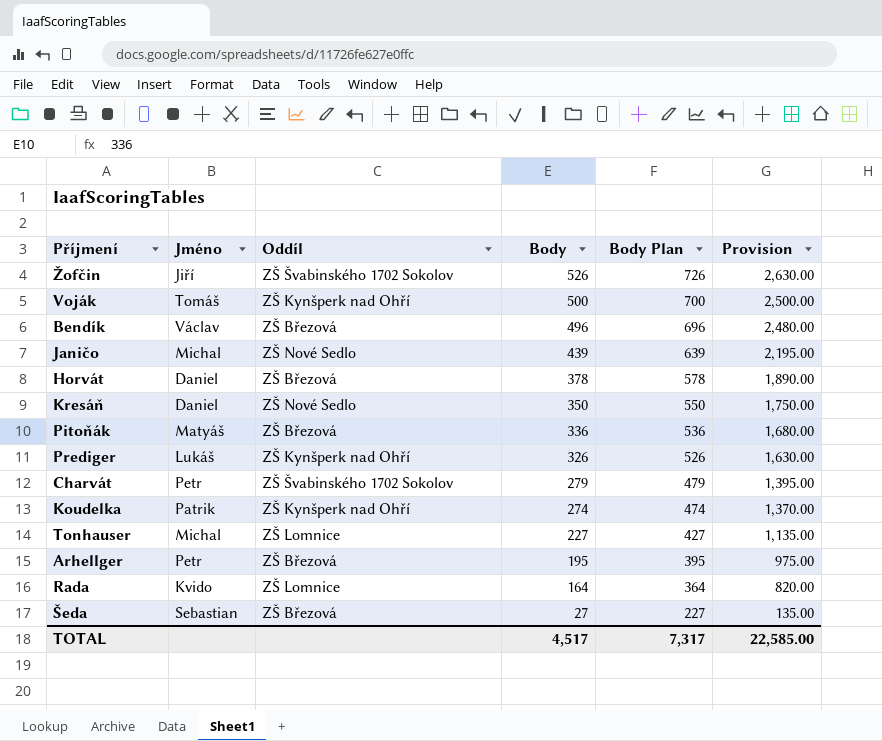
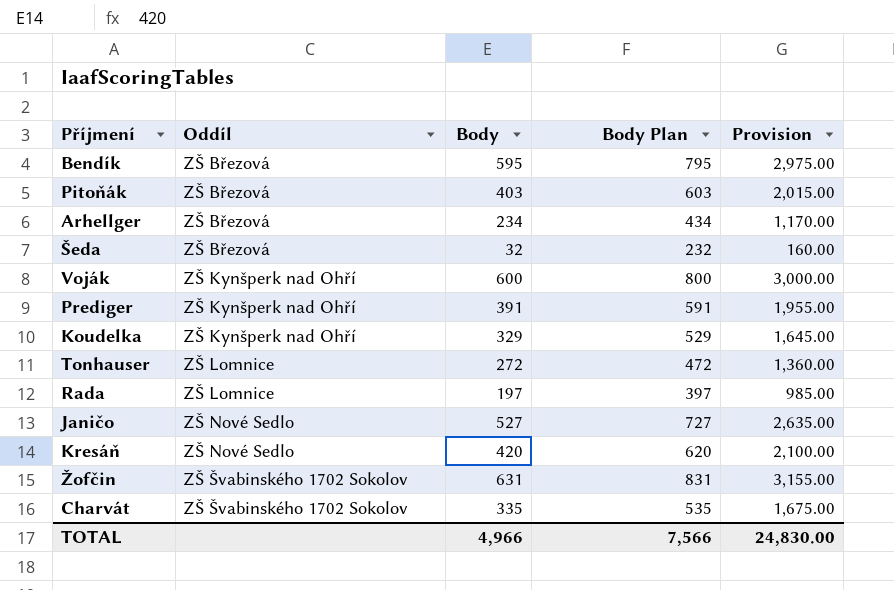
row order: Body descending -> Oddíl ascending
column Jméno | position: 2 -> none
row Horvát: Daniel | ZŠ Březová | 378 | 578 | 1,890.00 -> none
Bendík | Body: 496 -> 595
Bendík | Body Plan: 696 -> 795
Bendík | Provision: 2,480.00 -> 2,975.00
Pitoňák | Body: 336 -> 403
Pitoňák | Body Plan: 536 -> 603
Pitoňák | Provision: 1,680.00 -> 2,015.00
Arhellger | Body: 195 -> 234
Arhellger | Body Plan: 395 -> 434
Arhellger | Provision: 975.00 -> 1,170.00
Šeda | Body: 27 -> 32
Šeda | Body Plan: 227 -> 232
Šeda | Provision: 135.00 -> 160.00
Voják | Body: 500 -> 600
Voják | Body Plan: 700 -> 800
Voják | Provision: 2,500.00 -> 3,000.00
Prediger | Body: 326 -> 391
Prediger | Body Plan: 526 -> 591
Prediger | Provision: 1,630.00 -> 1,955.00
Koudelka | Body: 274 -> 329
Koudelka | Body Plan: 474 -> 529
Koudelka | Provision: 1,370.00 -> 1,645.00
Tonhauser | Body: 227 -> 272
Tonhauser | Body Plan: 427 -> 472
Tonhauser | Provision: 1,135.00 -> 1,360.00
Rada | Body: 164 -> 197
Rada | Body Plan: 364 -> 397
Rada | Provision: 820.00 -> 985.00
Janičo | Body: 439 -> 527
Janičo | Body Plan: 639 -> 727
Janičo | Provision: 2,195.00 -> 2,635.00
Kresáň | Body: 350 -> 420
Kresáň | Body Plan: 550 -> 620
Kresáň | Provision: 1,750.00 -> 2,100.00
Žofčin | Body: 526 -> 631
Žofčin | Body Plan: 726 -> 831
Žofčin | Provision: 2,630.00 -> 3,155.00
Charvát | Body: 279 -> 335
Charvát | Body Plan: 479 -> 535
Charvát | Provision: 1,395.00 -> 1,675.00
TOTAL | Body: 4,517 -> 4,966
TOTAL | Body Plan: 7,317 -> 7,566
TOTAL | Provision: 22,585.00 -> 24,830.00

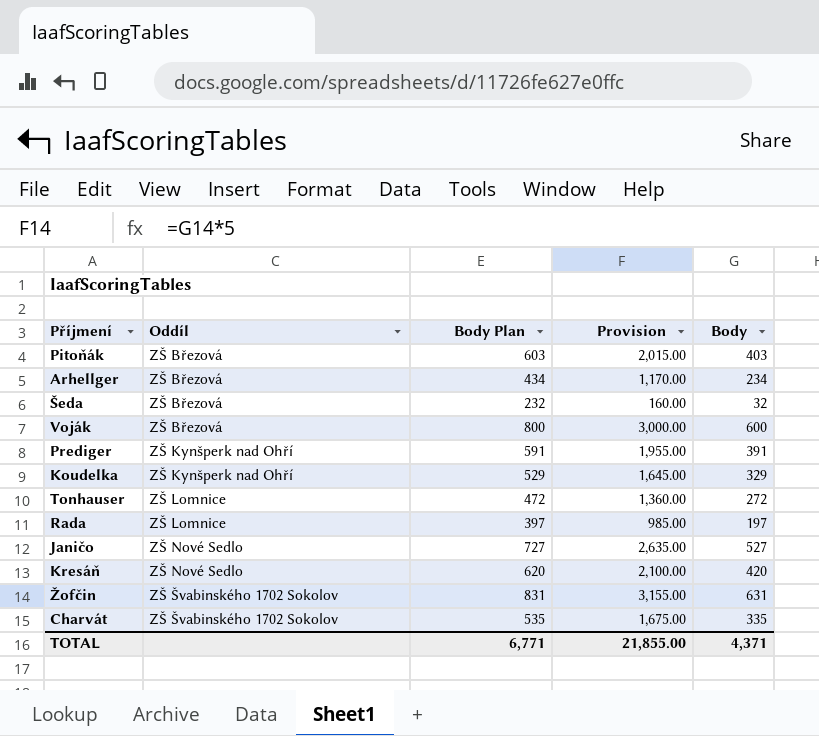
column Body | position: 3 -> 5
row Bendík: ZŠ Březová | 595 | 795 | 2,975.00 -> none
Voják | Oddíl: ZŠ Kynšperk nad Ohří -> ZŠ Březová
TOTAL | Body Plan: 7,566 -> 6,771
TOTAL | Provision: 24,830.00 -> 21,855.00
TOTAL | Body: 4,966 -> 4,371

